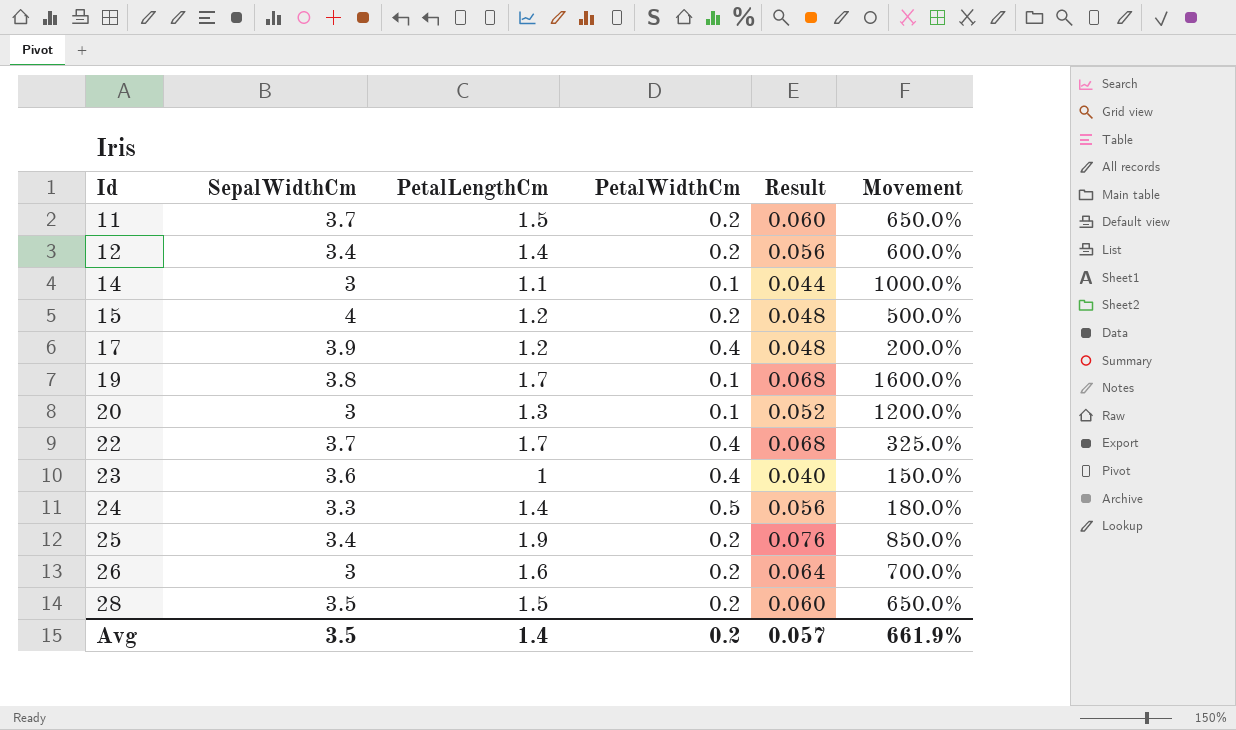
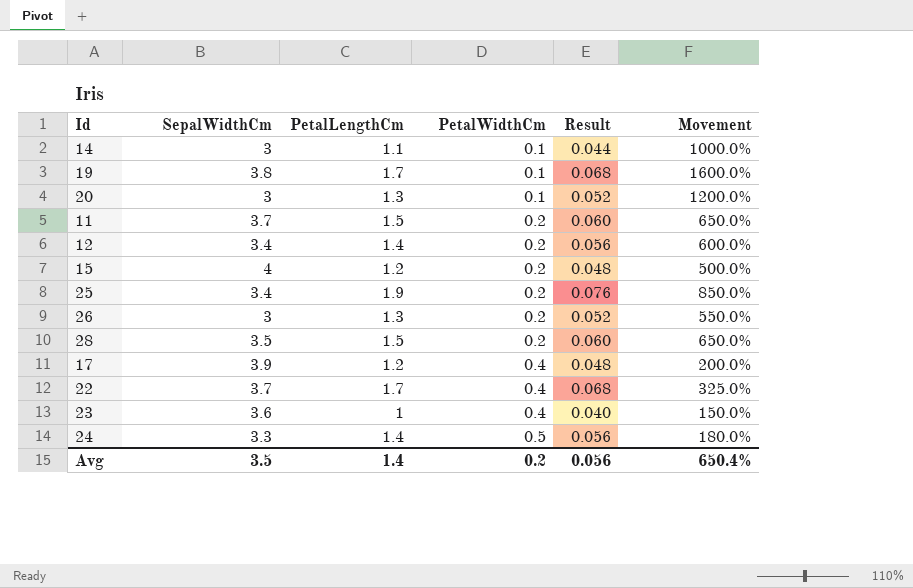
row order: Id ascending -> PetalWidthCm ascending
26 | PetalLengthCm: 1.6 -> 1.3
26 | Result: 0.064 -> 0.052
26 | Movement: 700.0% -> 550.0%
Avg | Result: 0.057 -> 0.056
Avg | Movement: 661.9% -> 650.4%

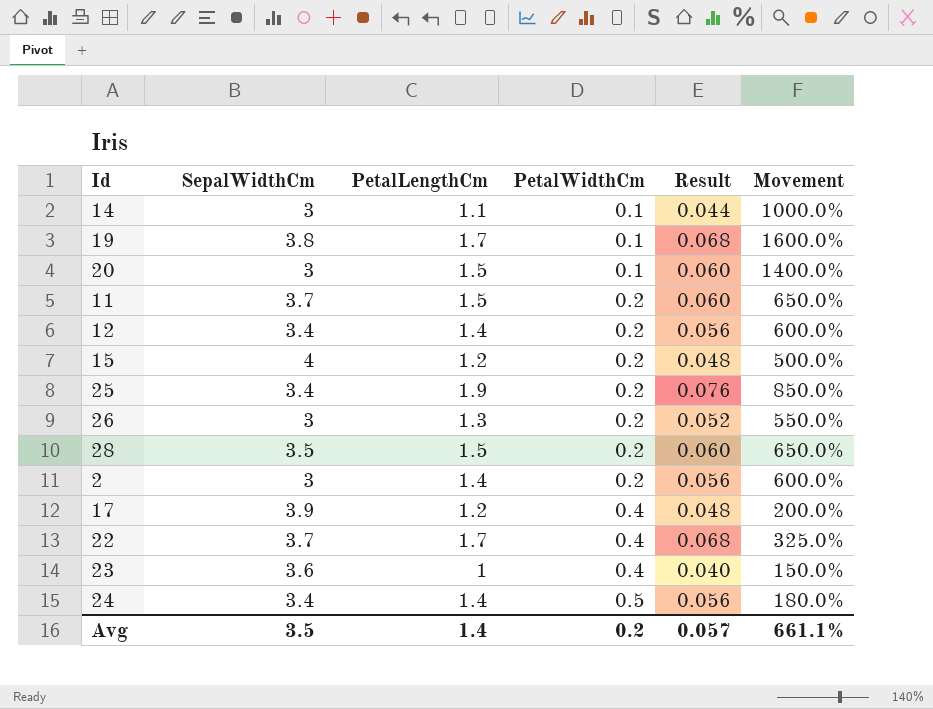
20 | PetalLengthCm: 1.3 -> 1.5
20 | Result: 0.052 -> 0.060
20 | Movement: 1200.0% -> 1400.0%
row 2: none -> 3 | 1.4 | 0.2 | 0.056 | 600.0%
24 | SepalWidthCm: 3.3 -> 3.4
Avg | Result: 0.056 -> 0.057
Avg | Movement: 650.4% -> 661.1%

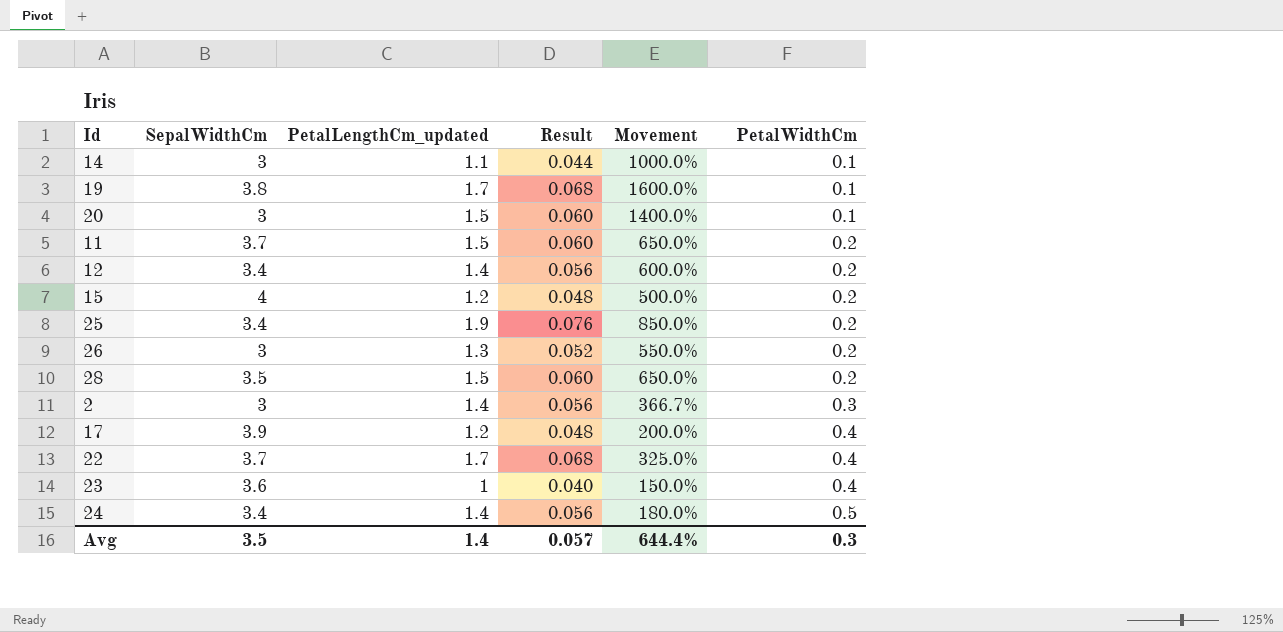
column name: PetalLengthCm -> PetalLengthCm_updated
column PetalWidthCm | position: 4 -> 6
2 | Movement: 600.0% -> 366.7%
2 | PetalWidthCm: 0.2 -> 0.3
Avg | Movement: 661.1% -> 644.4%
Avg | PetalWidthCm: 0.2 -> 0.3

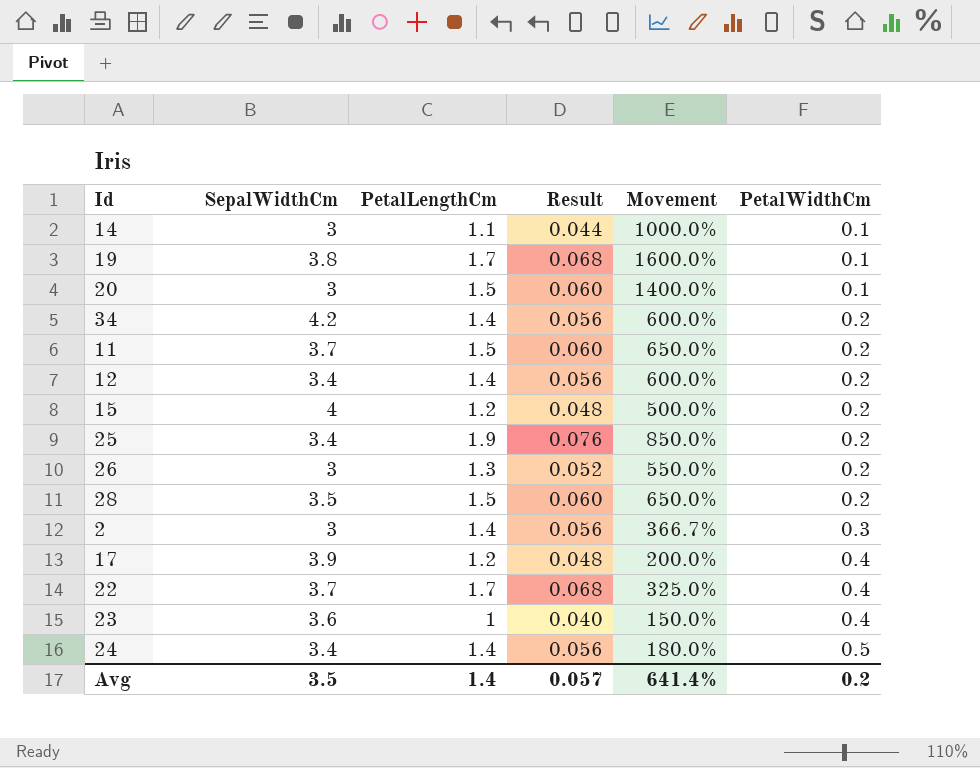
column name: PetalLengthCm_updated -> PetalLengthCm
row 34: none -> 4.2 | 1.4 | 0.056 | 600.0% | 0.2
Avg | Movement: 644.4% -> 641.4%
Avg | PetalWidthCm: 0.3 -> 0.2

